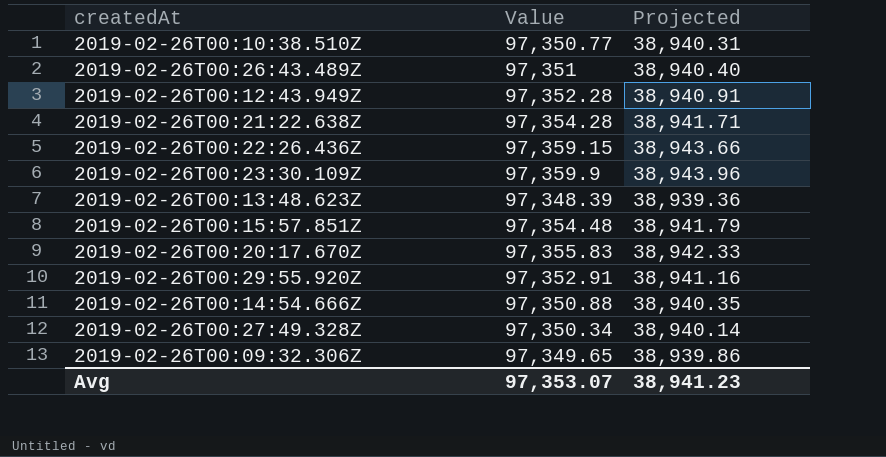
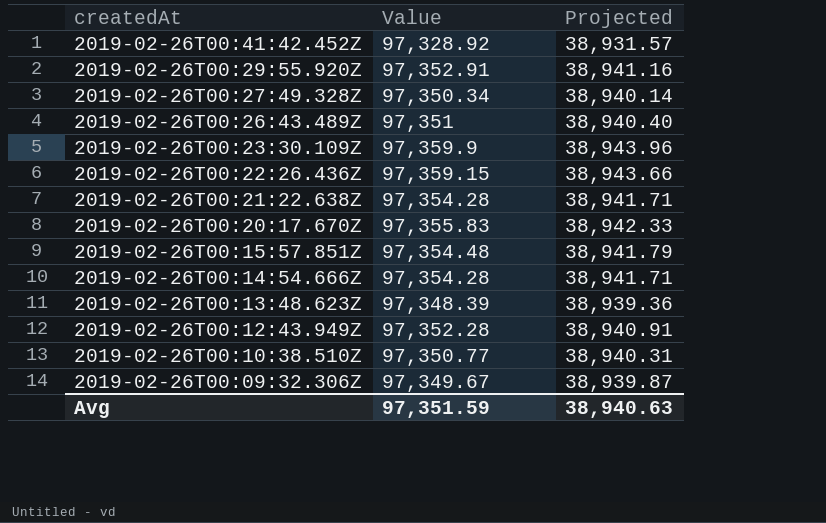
row order: none -> createdAt descending
row 2019-02-26T00:41:42.452Z: none -> 97,328.92 | 38,931.57
2019-02-26T00:14:54.666Z | Value: 97,350.88 -> 97,354.28
2019-02-26T00:14:54.666Z | Projected: 38,940.35 -> 38,941.71
2019-02-26T00:09:32.306Z | Value: 97,349.65 -> 97,349.67
2019-02-26T00:09:32.306Z | Projected: 38,939.86 -> 38,939.87
Avg | Value: 97,353.07 -> 97,351.59
Avg | Projected: 38,941.23 -> 38,940.63

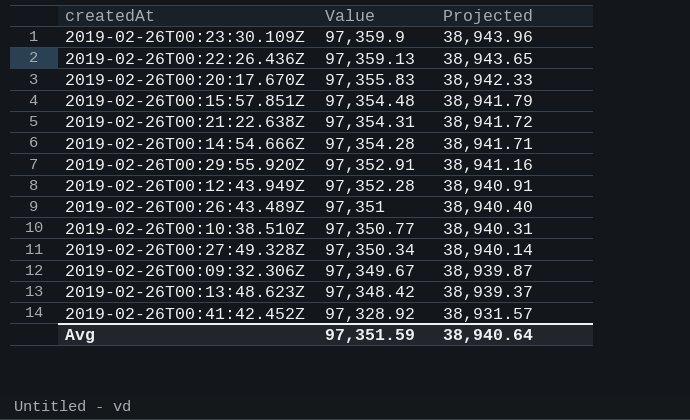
row order: createdAt descending -> Value descending
2019-02-26T00:22:26.436Z | Value: 97,359.15 -> 97,359.13
2019-02-26T00:22:26.436Z | Projected: 38,943.66 -> 38,943.65
2019-02-26T00:21:22.638Z | Value: 97,354.28 -> 97,354.31
2019-02-26T00:21:22.638Z | Projected: 38,941.71 -> 38,941.72
2019-02-26T00:13:48.623Z | Value: 97,348.39 -> 97,348.42
2019-02-26T00:13:48.623Z | Projected: 38,939.36 -> 38,939.37
Avg | Projected: 38,940.63 -> 38,940.64

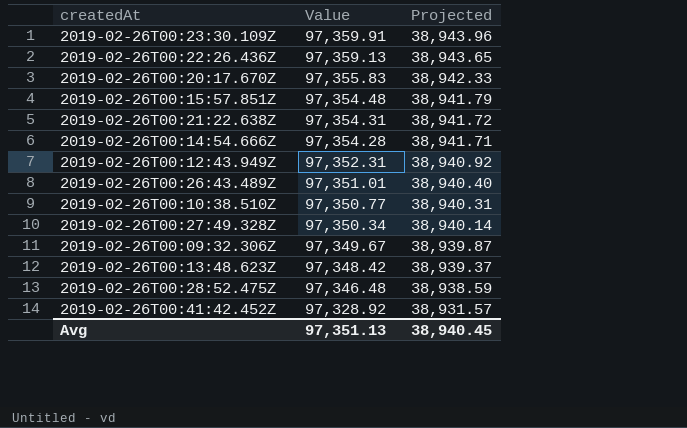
row 2019-02-26T00:29:55.920Z: 97,352.91 | 38,941.16 -> none
2019-02-26T00:23:30.109Z | Value: 97,359.9 -> 97,359.91
2019-02-26T00:12:43.949Z | Value: 97,352.28 -> 97,352.31
2019-02-26T00:12:43.949Z | Projected: 38,940.91 -> 38,940.92
2019-02-26T00:26:43.489Z | Value: 97,351 -> 97,351.01
row 2019-02-26T00:28:52.475Z: none -> 97,346.48 | 38,938.59
Avg | Value: 97,351.59 -> 97,351.13
Avg | Projected: 38,940.64 -> 38,940.45

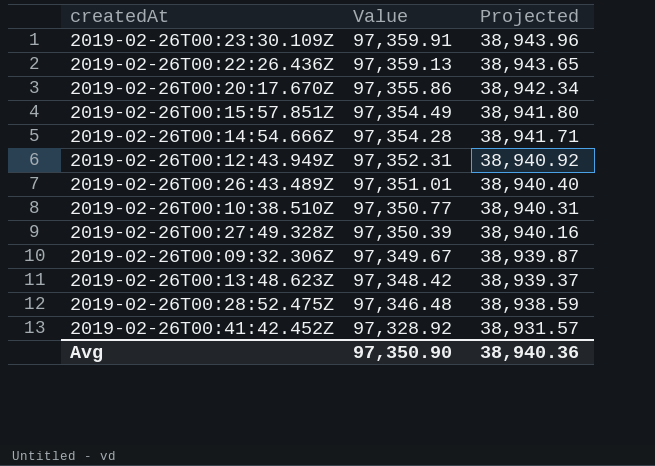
row 2019-02-26T00:21:22.638Z: 97,354.31 | 38,941.72 -> none
2019-02-26T00:20:17.670Z | Value: 97,355.83 -> 97,355.86
2019-02-26T00:20:17.670Z | Projected: 38,942.33 -> 38,942.34
2019-02-26T00:15:57.851Z | Value: 97,354.48 -> 97,354.49
2019-02-26T00:15:57.851Z | Projected: 38,941.79 -> 38,941.80
2019-02-26T00:27:49.328Z | Value: 97,350.34 -> 97,350.39
2019-02-26T00:27:49.328Z | Projected: 38,940.14 -> 38,940.16
Avg | Value: 97,351.13 -> 97,350.90
Avg | Projected: 38,940.45 -> 38,940.36

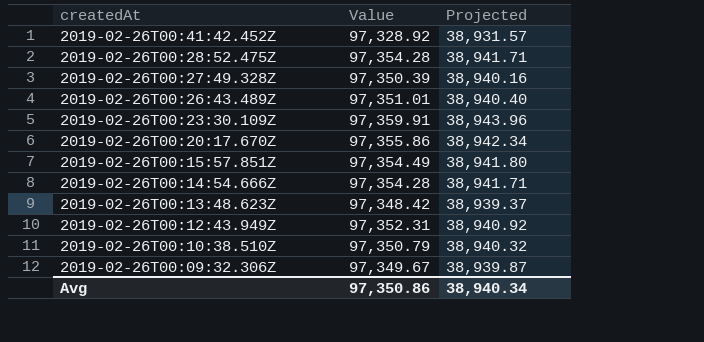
row order: Value descending -> createdAt descending
row 2019-02-26T00:22:26.436Z: 97,359.13 | 38,943.65 -> none
2019-02-26T00:28:52.475Z | Value: 97,346.48 -> 97,354.28
2019-02-26T00:28:52.475Z | Projected: 38,938.59 -> 38,941.71
2019-02-26T00:10:38.510Z | Value: 97,350.77 -> 97,350.79
2019-02-26T00:10:38.510Z | Projected: 38,940.31 -> 38,940.32
Avg | Value: 97,350.90 -> 97,350.86
Avg | Projected: 38,940.36 -> 38,940.34

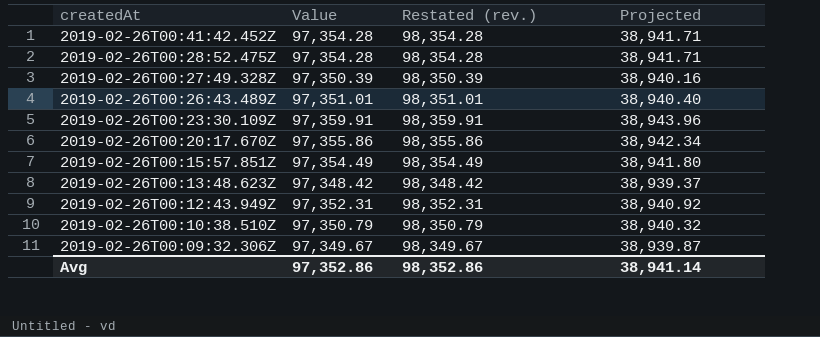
column Restated (rev.) | formula: none -> [Value] + 1000
row 2019-02-26T00:14:54.666Z: 97,354.28 | 38,941.71 -> none
2019-02-26T00:41:42.452Z | Value: 97,328.92 -> 97,354.28
2019-02-26T00:41:42.452Z | Projected: 38,931.57 -> 38,941.71
Avg | Value: 97,350.86 -> 97,352.86
Avg | Projected: 38,940.34 -> 38,941.14

